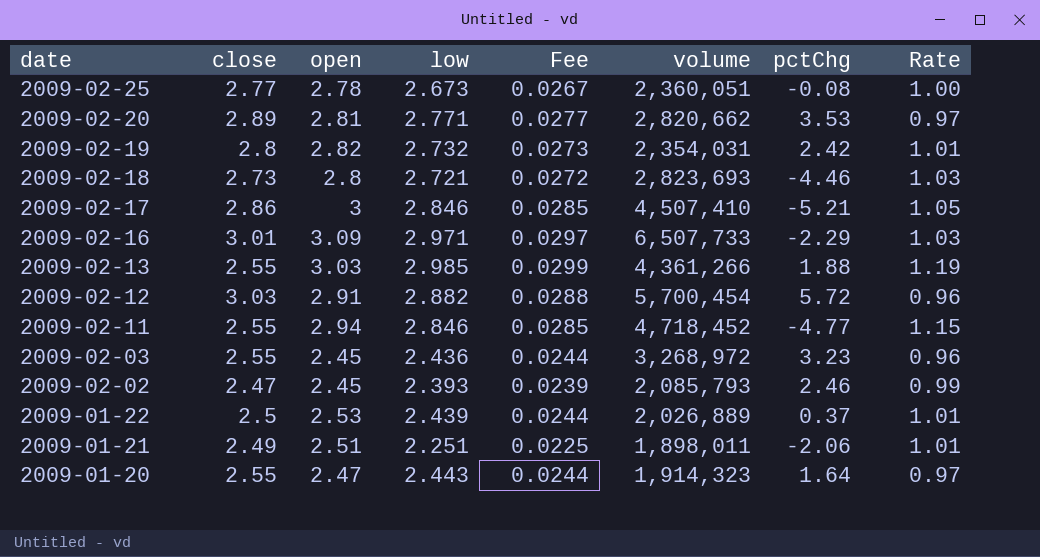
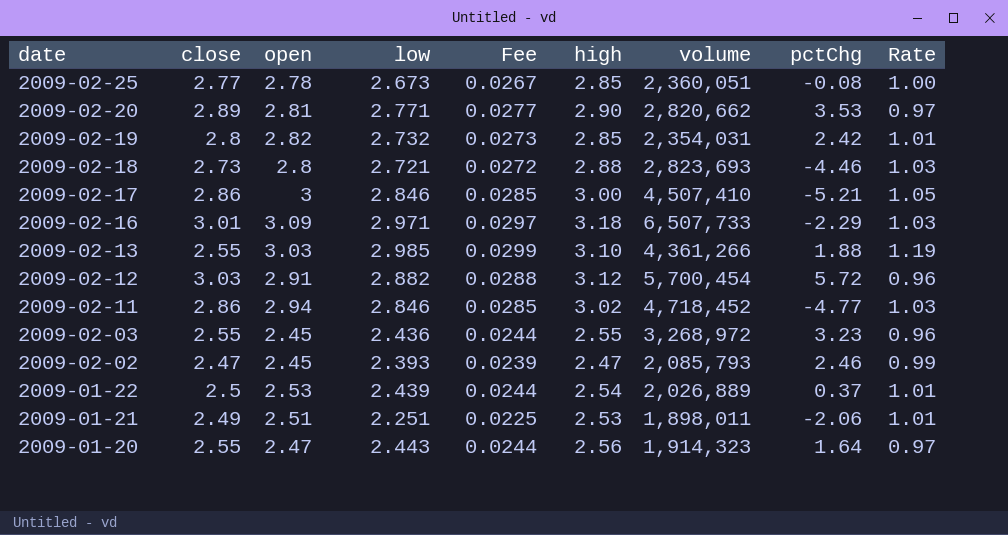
column high | position: none -> 6
2009-02-11 | close: 2.55 -> 2.86
2009-02-11 | Rate: 1.15 -> 1.03

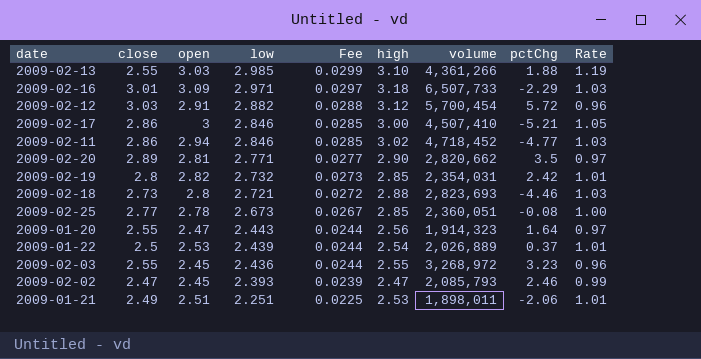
row order: date descending -> low descending
2009-02-20 | pctChg: 3.53 -> 3.5

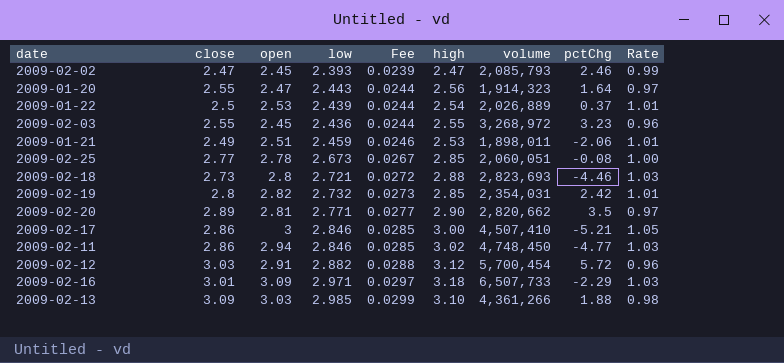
row order: low descending -> Fee ascending
2009-01-21 | low: 2.251 -> 2.459
2009-01-21 | Fee: 0.0225 -> 0.0246
2009-02-25 | volume: 2,360,051 -> 2,060,051
2009-02-11 | volume: 4,718,452 -> 4,748,450
2009-02-13 | close: 2.55 -> 3.09
2009-02-13 | Rate: 1.19 -> 0.98

